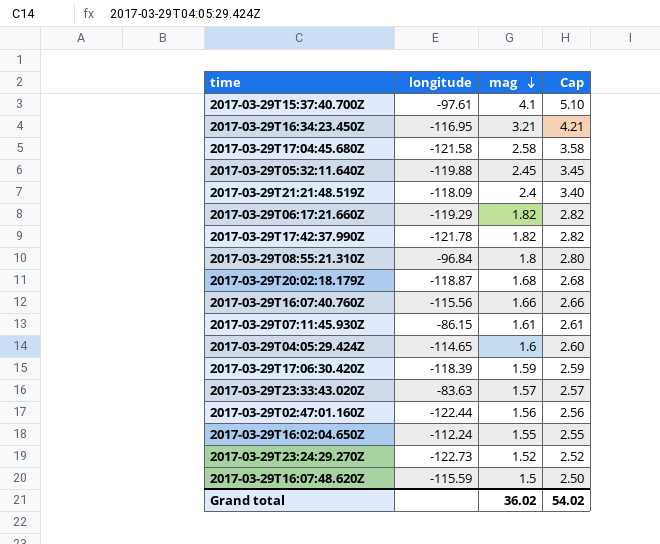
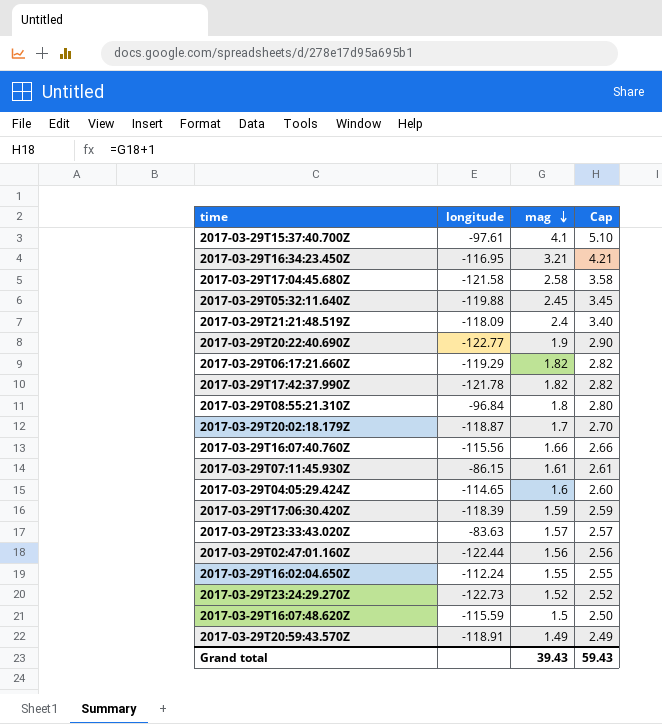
row 2017-03-29T20:22:40.690Z: none -> -122.77 | 1.9 | 2.90
2017-03-29T20:02:18.179Z | mag: 1.68 -> 1.7
2017-03-29T20:02:18.179Z | Cap: 2.68 -> 2.70
row 2017-03-29T20:59:43.570Z: none -> -118.91 | 1.49 | 2.49
Grand total | mag: 36.02 -> 39.43
Grand total | Cap: 54.02 -> 59.43

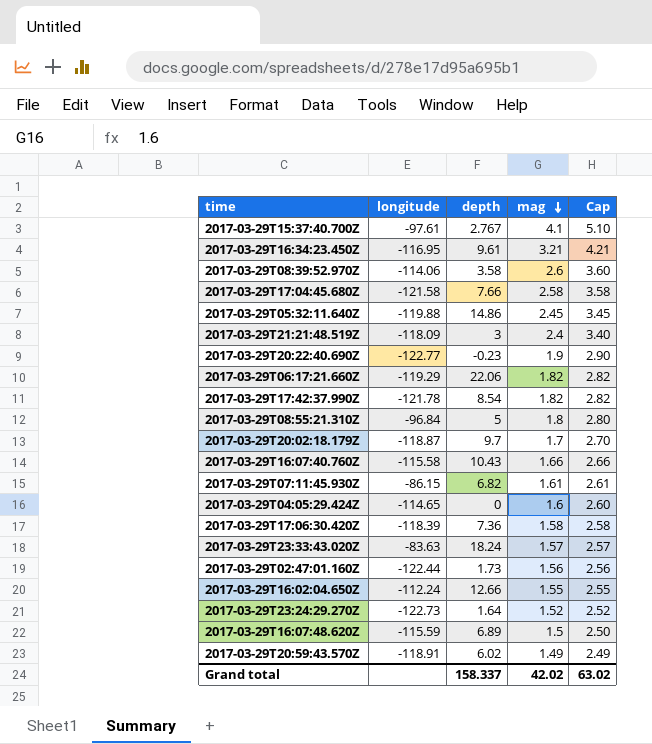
column depth | position: none -> 3
row 2017-03-29T08:39:52.970Z: none -> -114.06 | 3.58 | 2.6 | 3.60
2017-03-29T16:07:40.760Z | longitude: -115.56 -> -115.58
2017-03-29T17:06:30.420Z | mag: 1.59 -> 1.58
2017-03-29T17:06:30.420Z | Cap: 2.59 -> 2.58
Grand total | mag: 39.43 -> 42.02
Grand total | Cap: 59.43 -> 63.02

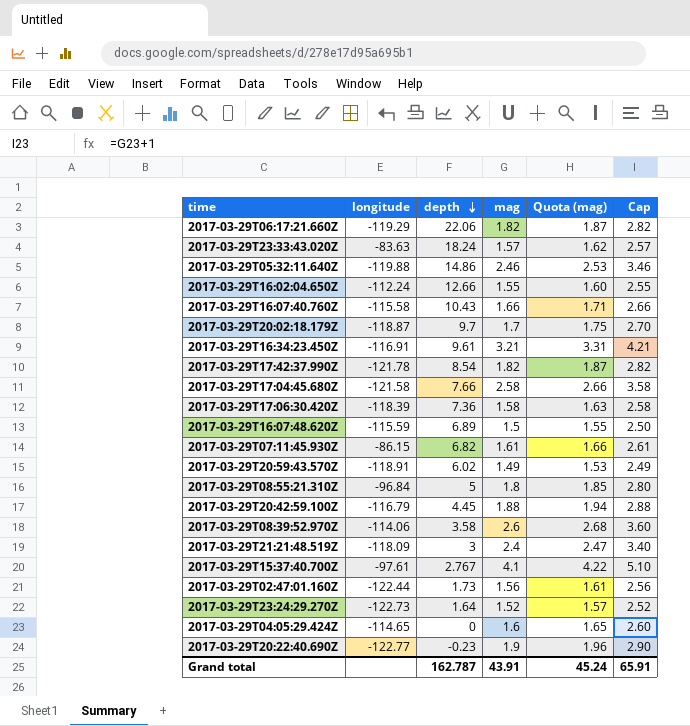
row order: mag descending -> depth descending
column Quota (mag) | formula: none -> [mag] * 1.03
2017-03-29T05:32:11.640Z | mag: 2.45 -> 2.46
2017-03-29T05:32:11.640Z | Cap: 3.45 -> 3.46
2017-03-29T16:34:23.450Z | longitude: -116.95 -> -116.91
row 2017-03-29T20:42:59.100Z: none -> -116.79 | 4.45 | 1.88 | 1.94 | 2.88
Grand total | depth: 158.337 -> 162.787
Grand total | mag: 42.02 -> 43.91
Grand total | Cap: 63.02 -> 65.91

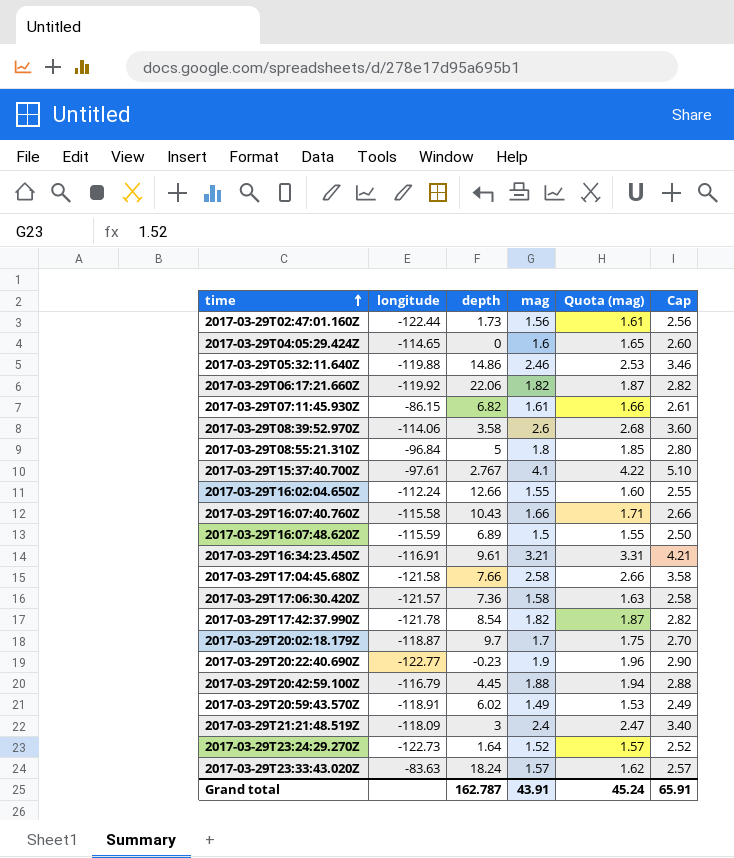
row order: depth descending -> time ascending
2017-03-29T06:17:21.660Z | longitude: -119.29 -> -119.92
2017-03-29T17:06:30.420Z | longitude: -118.39 -> -121.57

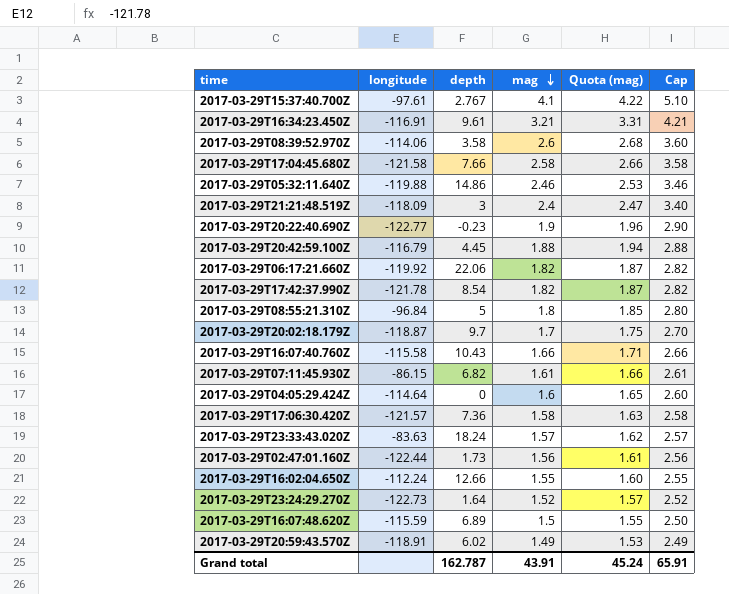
row order: time ascending -> mag descending
2017-03-29T04:05:29.424Z | longitude: -114.65 -> -114.64

